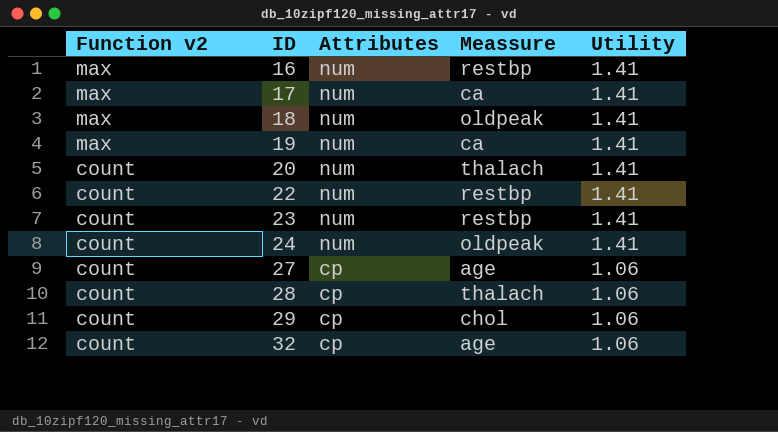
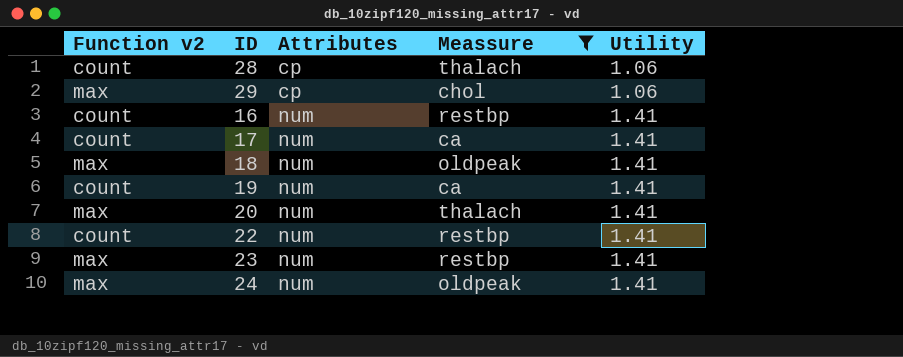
filter: none -> Meassure != age
row order: Function v2 descending -> Attributes ascending
29 | Function v2: count -> max
16 | Function v2: max -> count
17 | Function v2: max -> count
19 | Function v2: max -> count
20 | Function v2: count -> max
23 | Function v2: count -> max
24 | Function v2: count -> max

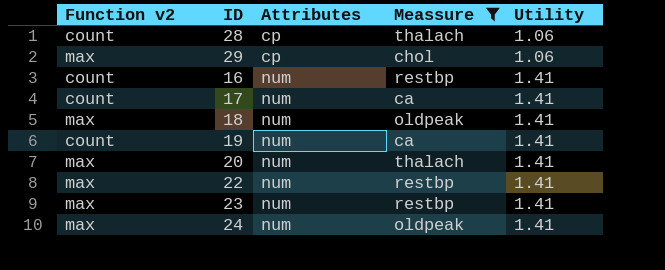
22 | Function v2: count -> max

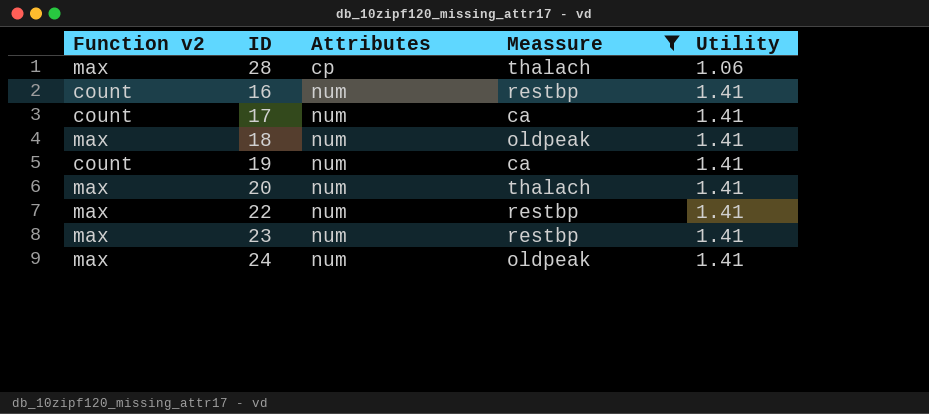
row 29: max | cp | chol | 1.06 -> none
28 | Function v2: count -> max

